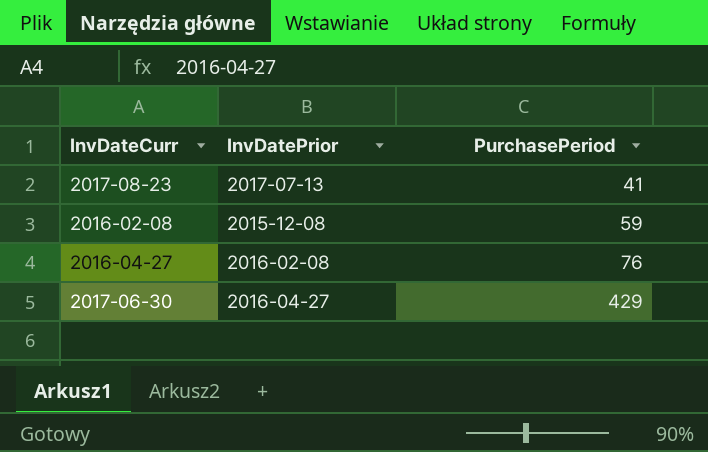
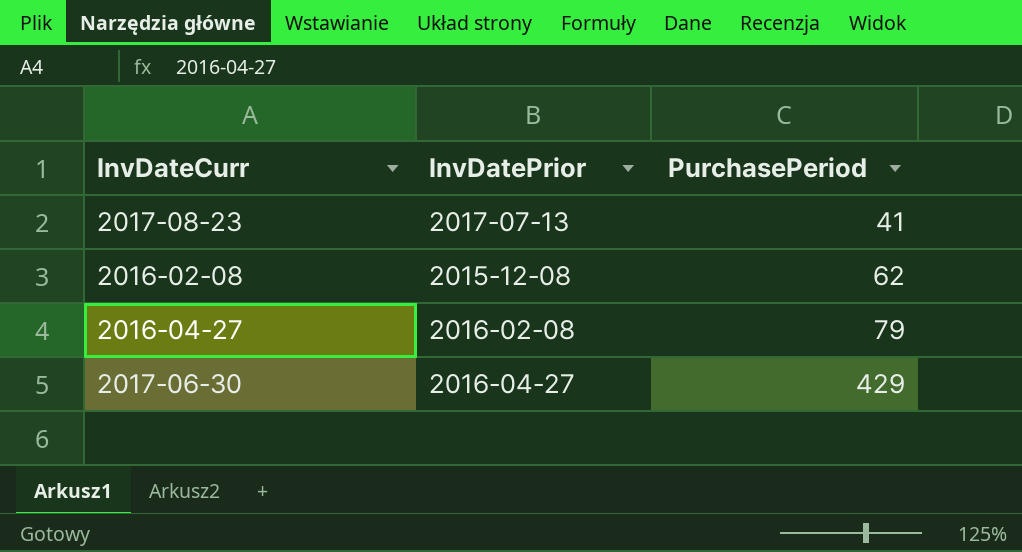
2016-02-08 | PurchasePeriod: 59 -> 62
2016-04-27 | PurchasePeriod: 76 -> 79

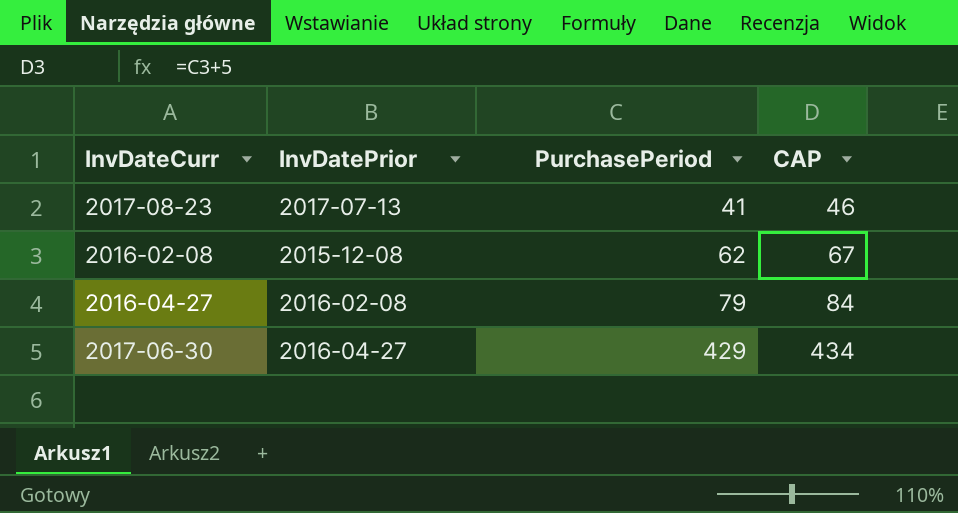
column CAP | formula: none -> [PurchasePeriod] + 5

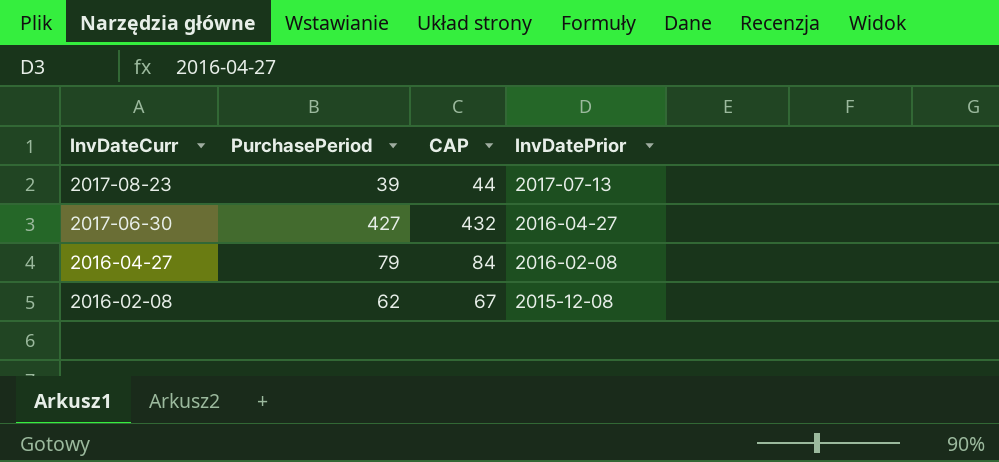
row order: PurchasePeriod ascending -> InvDateCurr descending
column InvDatePrior | position: 2 -> 4
2017-08-23 | PurchasePeriod: 41 -> 39
2017-08-23 | CAP: 46 -> 44
2017-06-30 | PurchasePeriod: 429 -> 427
2017-06-30 | CAP: 434 -> 432

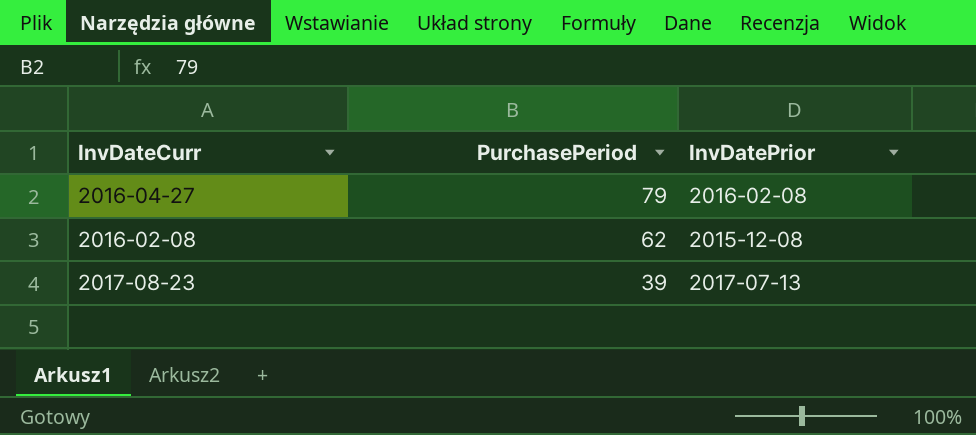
row order: InvDateCurr descending -> PurchasePeriod descending
column CAP | formula: [PurchasePeriod] + 5 -> none
row 2017-06-30: 427 | 432 | 2016-04-27 -> none

